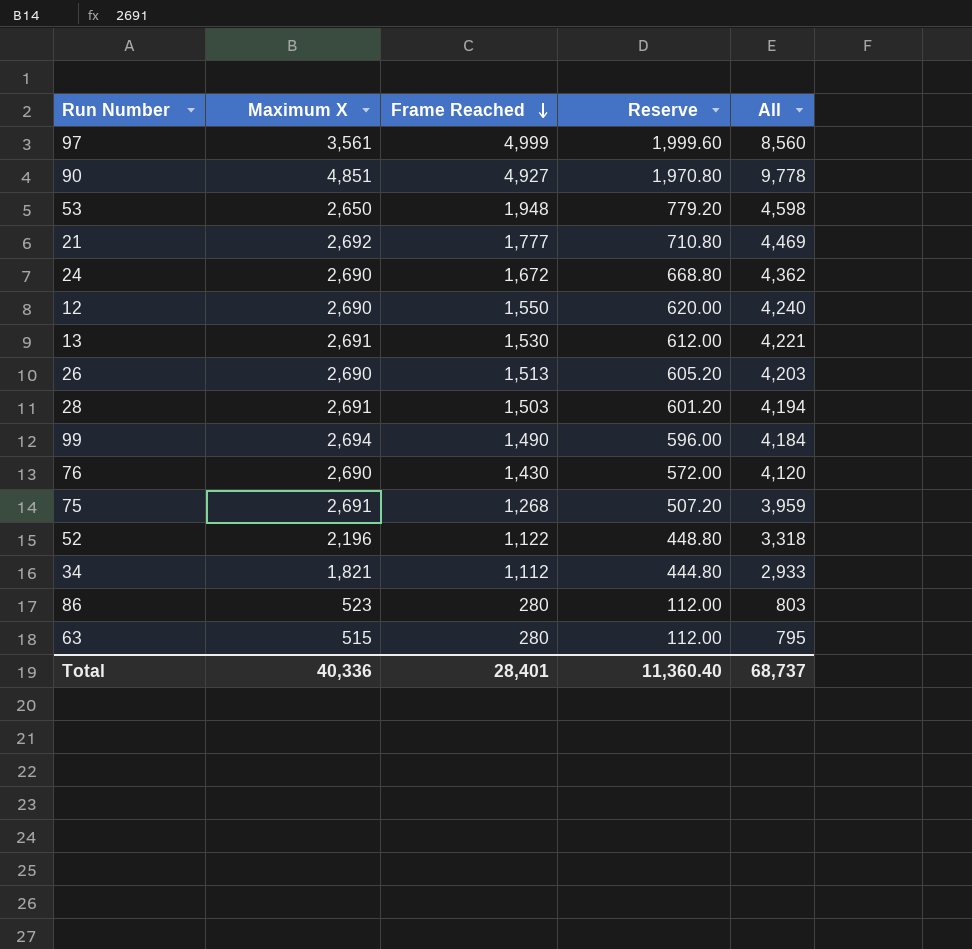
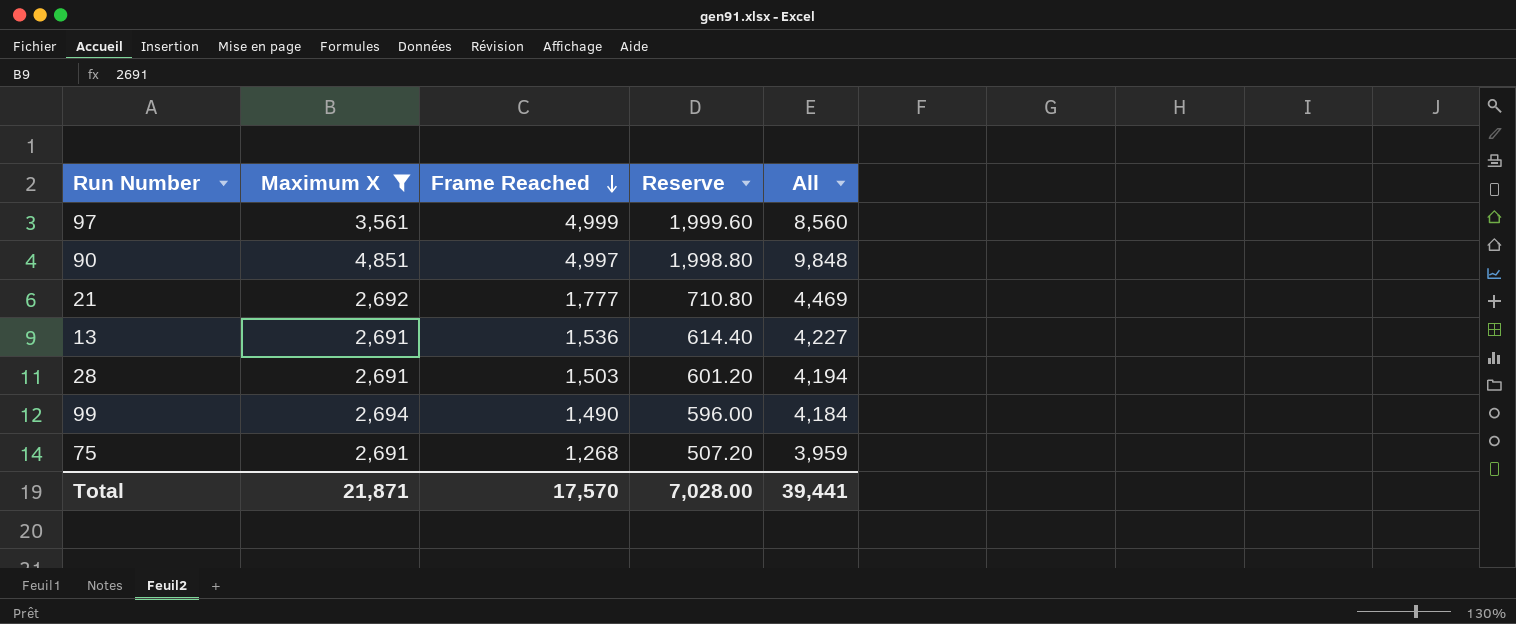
filter: none -> Maximum X >= 2,691
90 | Frame Reached: 4,927 -> 4,997
90 | Reserve: 1,970.80 -> 1,998.80
90 | All: 9,778 -> 9,848
13 | Frame Reached: 1,530 -> 1,536
13 | Reserve: 612.00 -> 614.40
13 | All: 4,221 -> 4,227
Total | Maximum X: 40,336 -> 21,871
Total | Frame Reached: 28,401 -> 17,570
Total | Reserve: 11,360.40 -> 7,028.00
Total | All: 68,737 -> 39,441

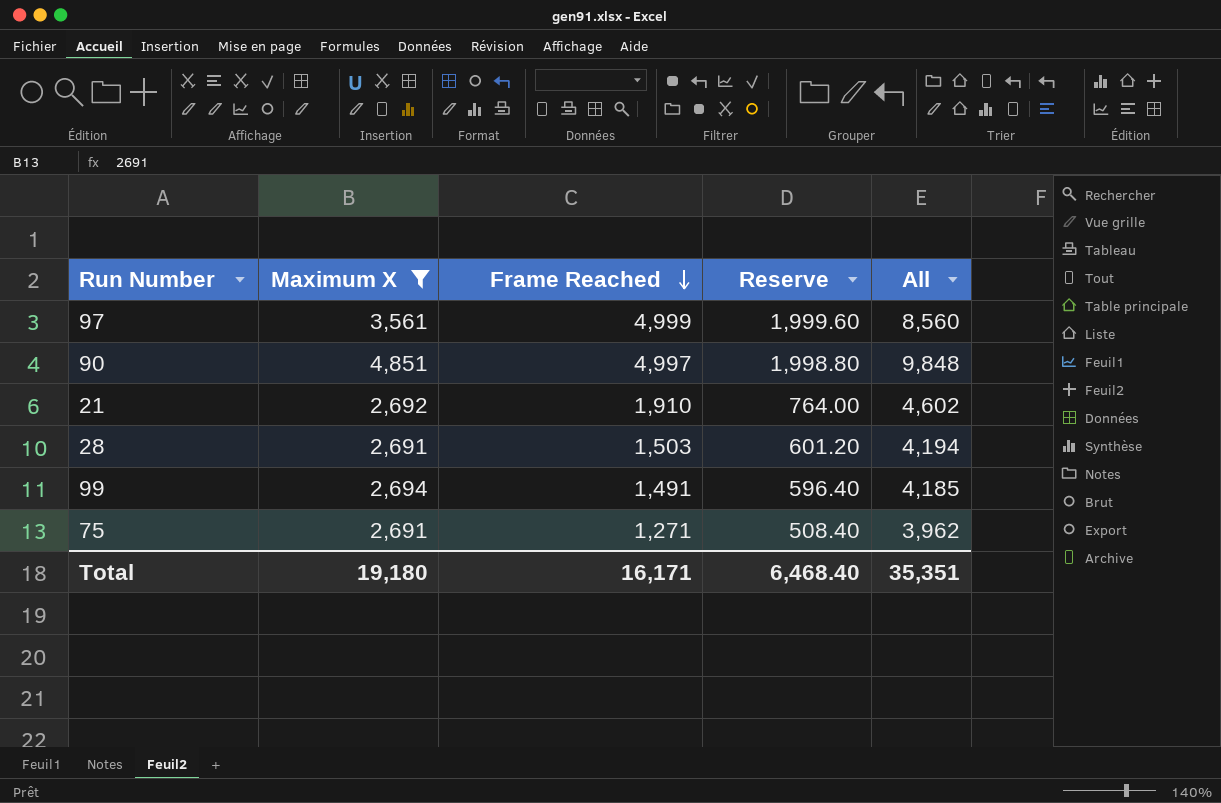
row 13: 2,691 | 1,536 | 614.40 | 4,227 -> none
21 | Frame Reached: 1,777 -> 1,910
21 | Reserve: 710.80 -> 764.00
21 | All: 4,469 -> 4,602
99 | Frame Reached: 1,490 -> 1,491
99 | Reserve: 596.00 -> 596.40
99 | All: 4,184 -> 4,185
75 | Frame Reached: 1,268 -> 1,271
75 | Reserve: 507.20 -> 508.40
75 | All: 3,959 -> 3,962
Total | Maximum X: 21,871 -> 19,180
Total | Frame Reached: 17,570 -> 16,171
Total | Reserve: 7,028.00 -> 6,468.40
Total | All: 39,441 -> 35,351

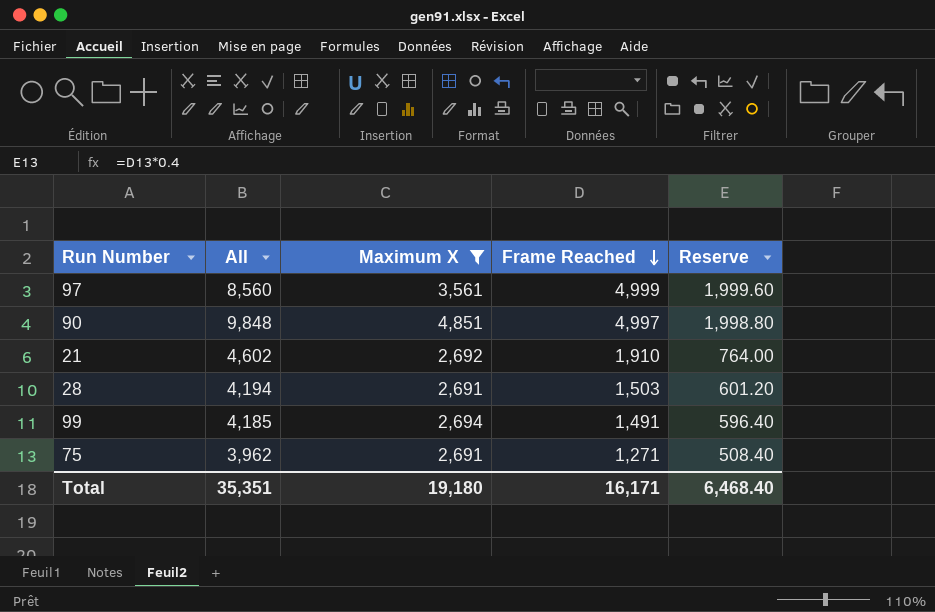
column All | position: 5 -> 2

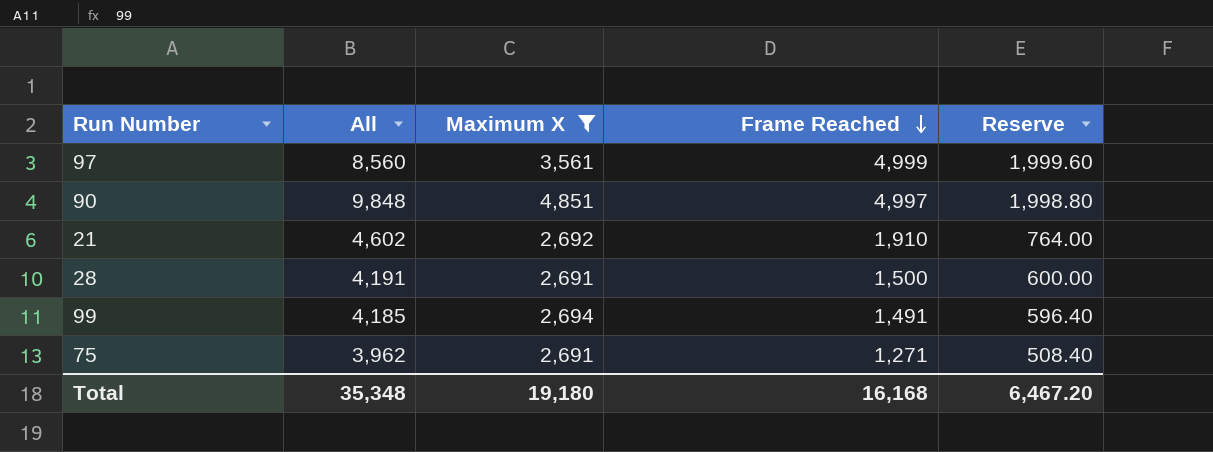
28 | All: 4,194 -> 4,191
28 | Frame Reached: 1,503 -> 1,500
28 | Reserve: 601.20 -> 600.00
Total | All: 35,351 -> 35,348
Total | Frame Reached: 16,171 -> 16,168
Total | Reserve: 6,468.40 -> 6,467.20

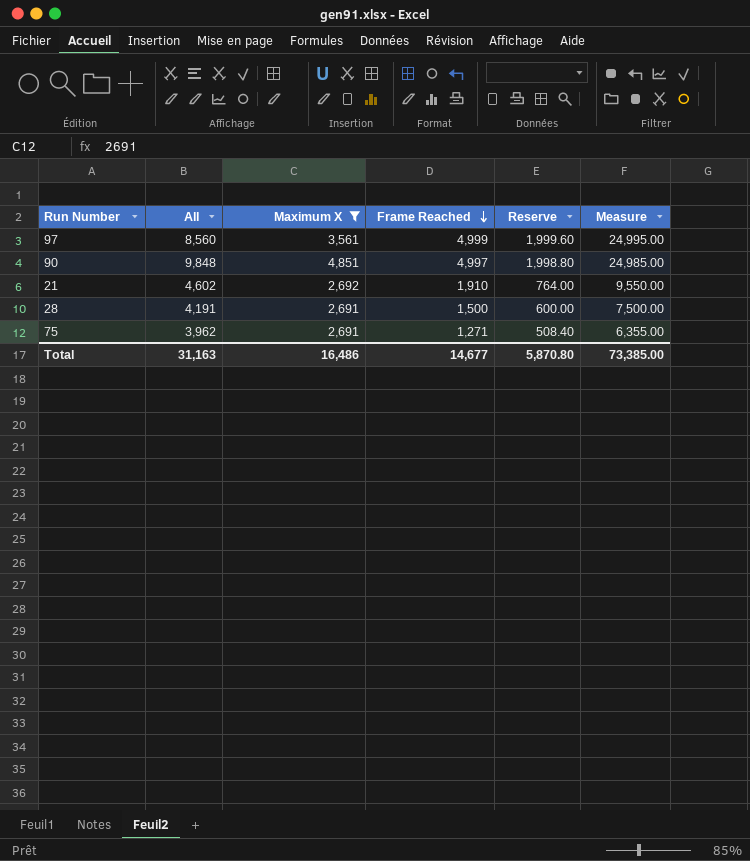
column Measure | formula: none -> [Frame Reached] * 5
row 99: 4,185 | 2,694 | 1,491 | 596.40 -> none
Total | All: 35,348 -> 31,163
Total | Maximum X: 19,180 -> 16,486
Total | Frame Reached: 16,168 -> 14,677
Total | Reserve: 6,467.20 -> 5,870.80

